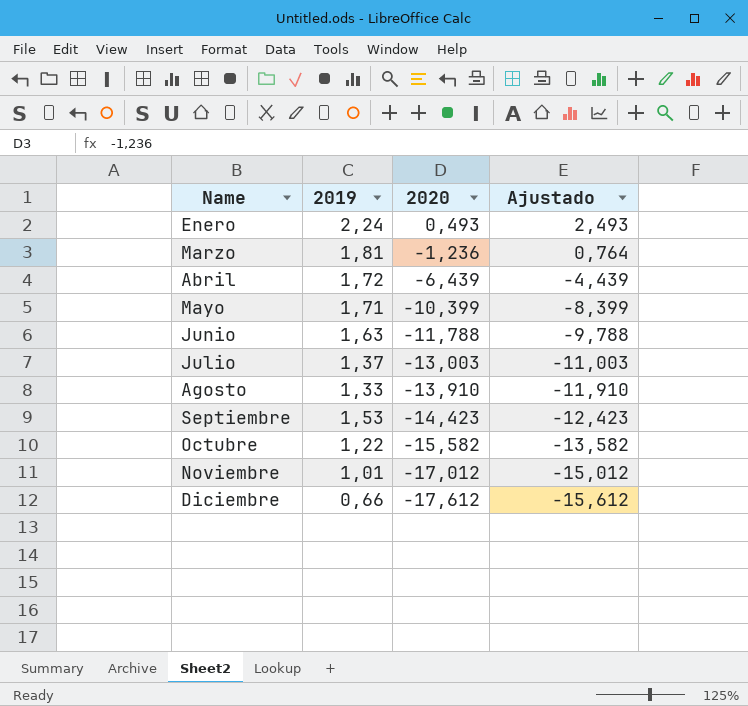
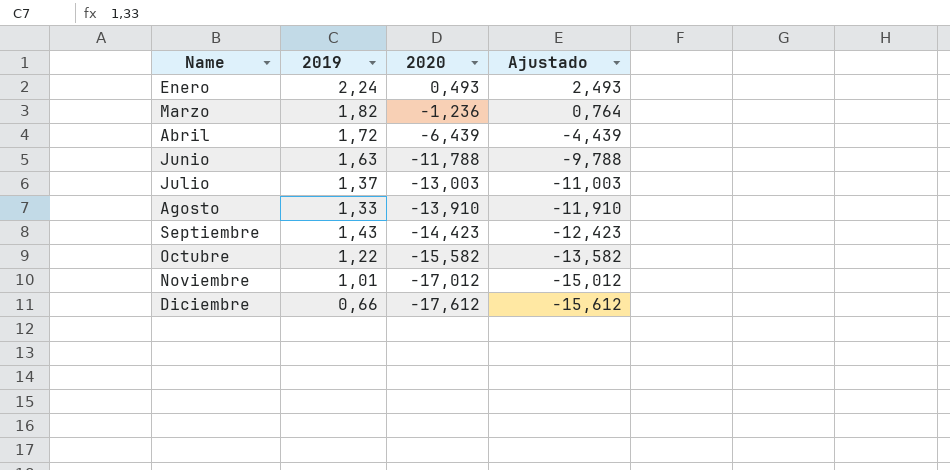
row Mayo: 1,71 | -10,399 | -8,399 -> none
Marzo | 2019: 1,81 -> 1,82
Septiembre | 2019: 1,53 -> 1,43

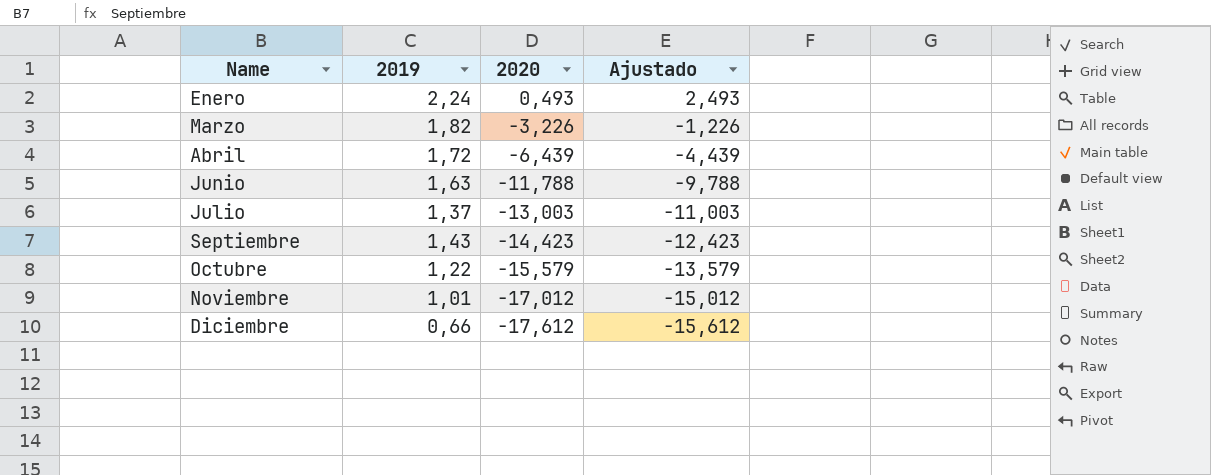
row Agosto: 1,33 | -13,910 | -11,910 -> none
Marzo | 2020: -1,236 -> -3,226
Marzo | Ajustado: 0,764 -> -1,226
Octubre | 2020: -15,582 -> -15,579
Octubre | Ajustado: -13,582 -> -13,579

